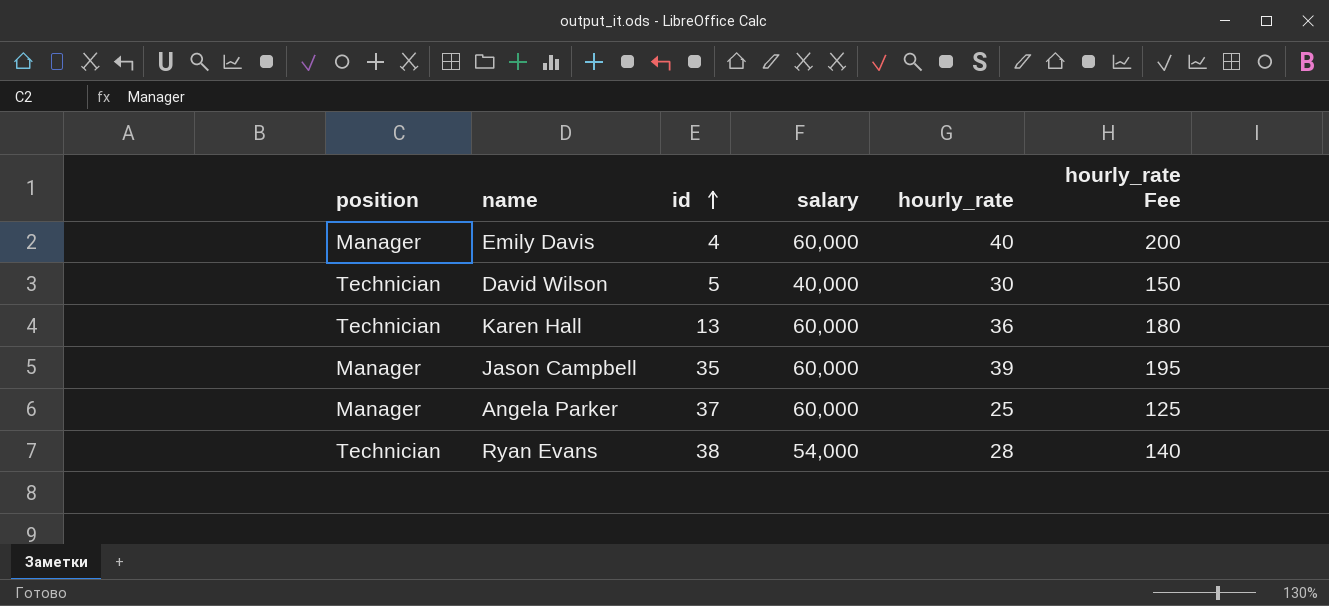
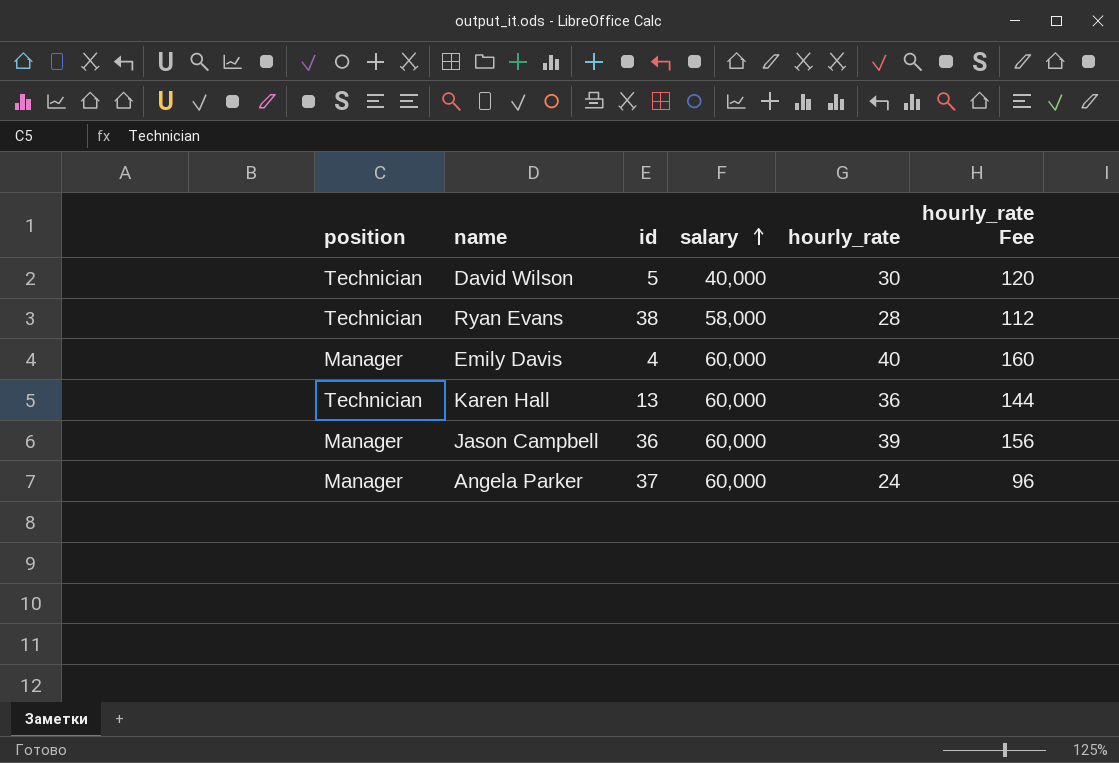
row order: id ascending -> salary ascending
column hourly_rate Fee | formula: [hourly_rate] * 5 -> [hourly_rate] * 4
Ryan Evans | salary: 54,000 -> 58,000
Jason Campbell | id: 35 -> 36
Angela Parker | hourly_rate: 25 -> 24

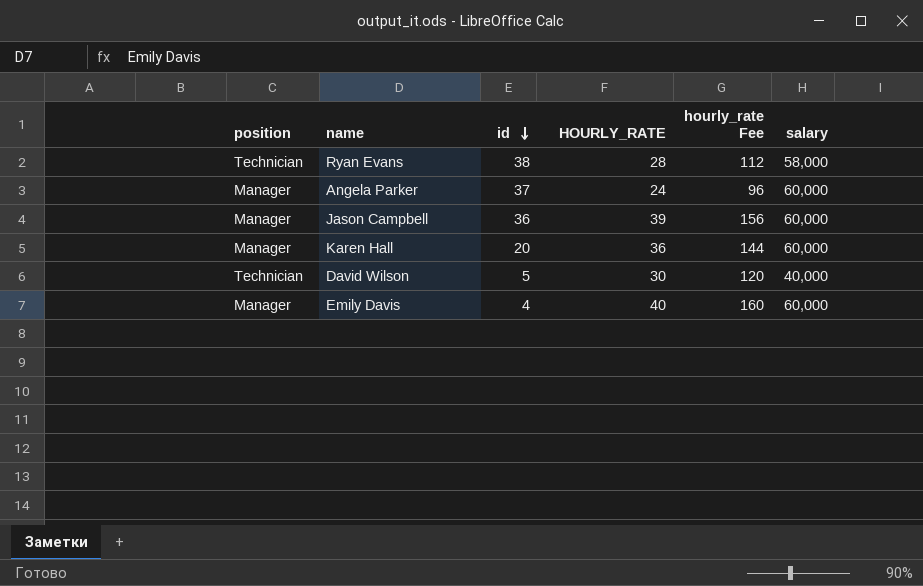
row order: salary ascending -> id descending
column name: hourly_rate -> HOURLY_RATE
column salary | position: 4 -> 6
Karen Hall | position: Technician -> Manager
Karen Hall | id: 13 -> 20

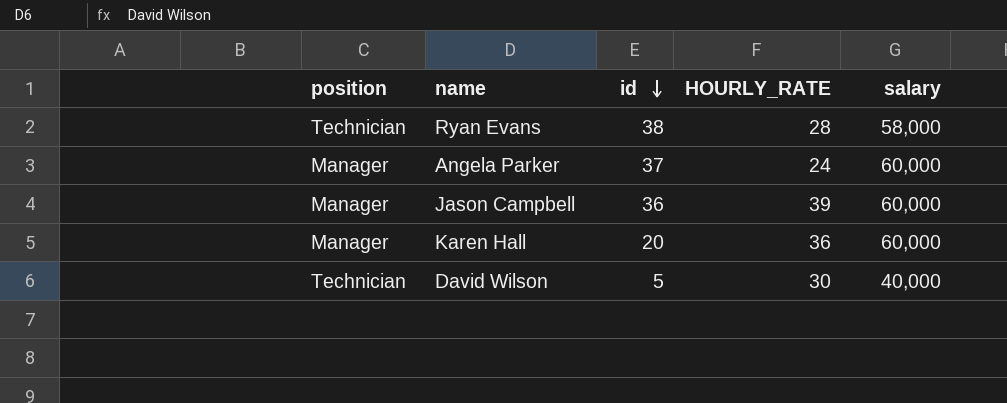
column hourly_rate Fee | formula: [HOURLY_RATE] * 4 -> none
row Emily Davis: Manager | 4 | 40 | 160 | 60,000 -> none

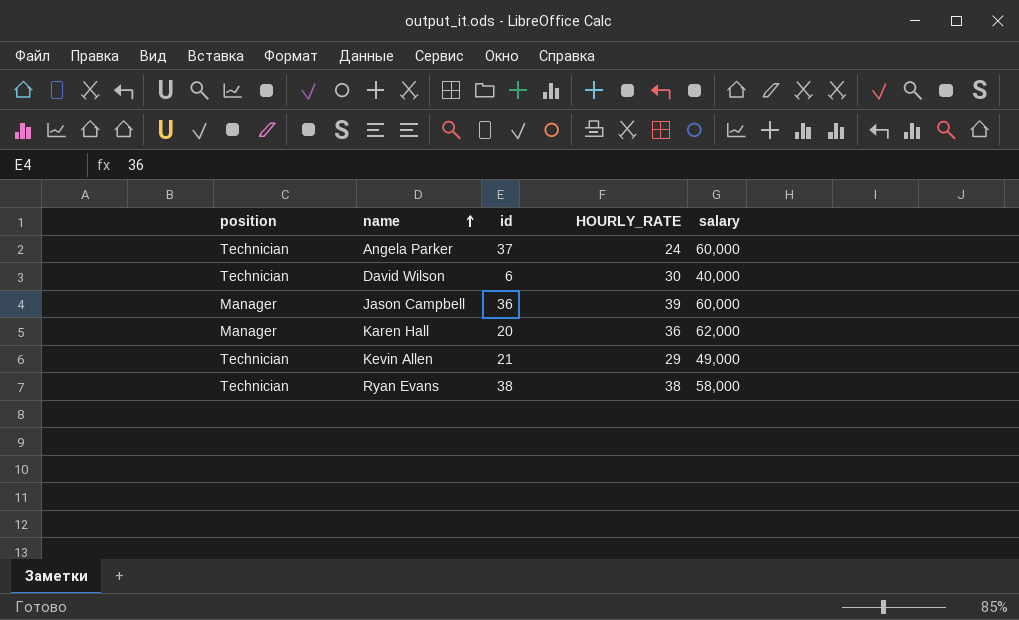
row order: id descending -> name ascending
Angela Parker | position: Manager -> Technician
David Wilson | id: 5 -> 6
Karen Hall | salary: 60,000 -> 62,000
row Kevin Allen: none -> Technician | 21 | 29 | 49,000
Ryan Evans | HOURLY_RATE: 28 -> 38

